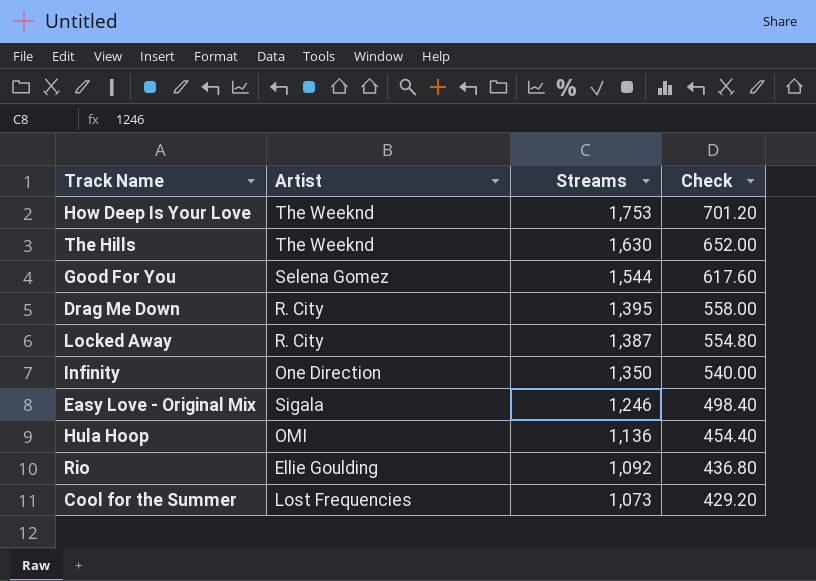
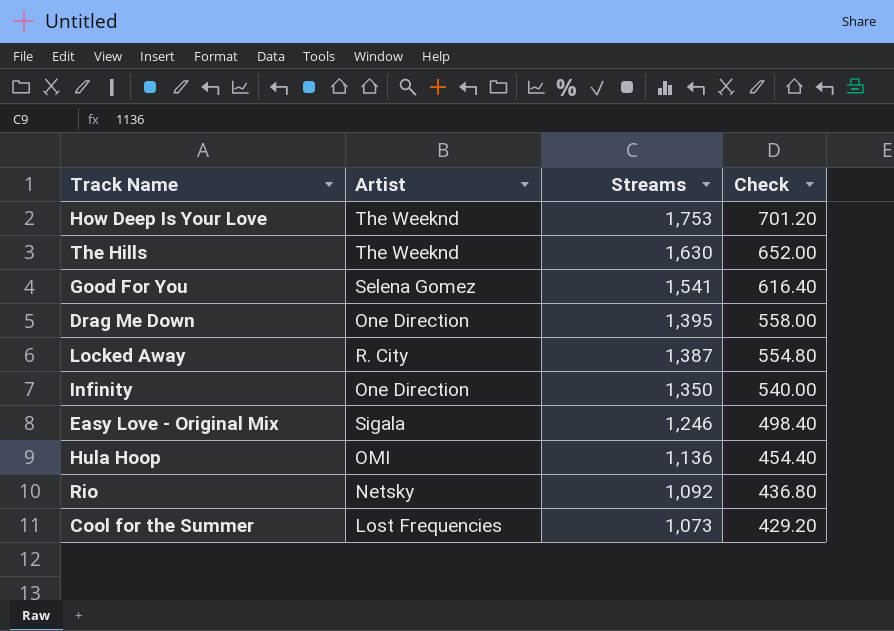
Good For You | Streams: 1,544 -> 1,541
Good For You | Check: 617.60 -> 616.40
Drag Me Down | Artist: R. City -> One Direction
Rio | Artist: Ellie Goulding -> Netsky

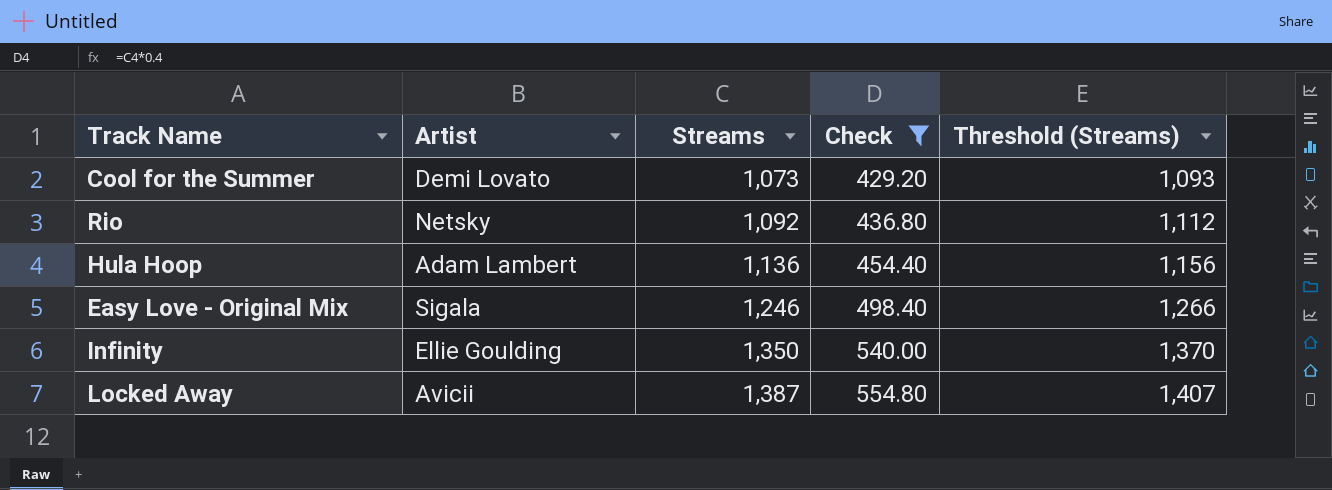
filter: none -> Check <= 554.80
row order: Streams descending -> Streams ascending
column Threshold (Streams) | formula: none -> [Streams] + 20
Cool for the Summer | Artist: Lost Frequencies -> Demi Lovato
Hula Hoop | Artist: OMI -> Adam Lambert
Infinity | Artist: One Direction -> Ellie Goulding
Locked Away | Artist: R. City -> Avicii

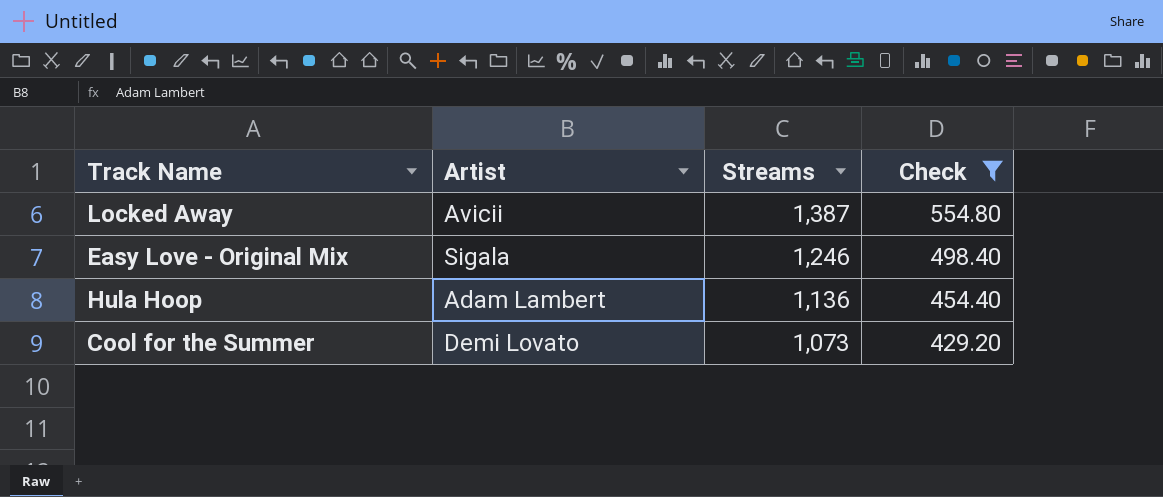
row order: Streams ascending -> Streams descending
column Threshold (Streams) | formula: [Streams] + 20 -> none
row Rio: Netsky | 1,092 | 436.80 | 1,112 -> none
row Infinity: Ellie Goulding | 1,350 | 540.00 | 1,370 -> none

